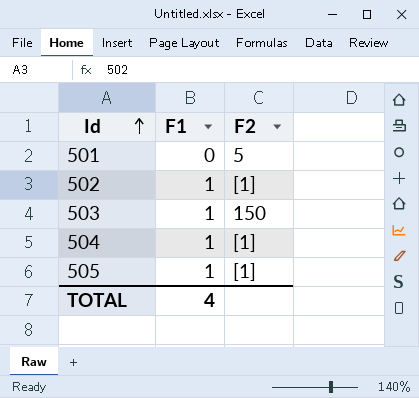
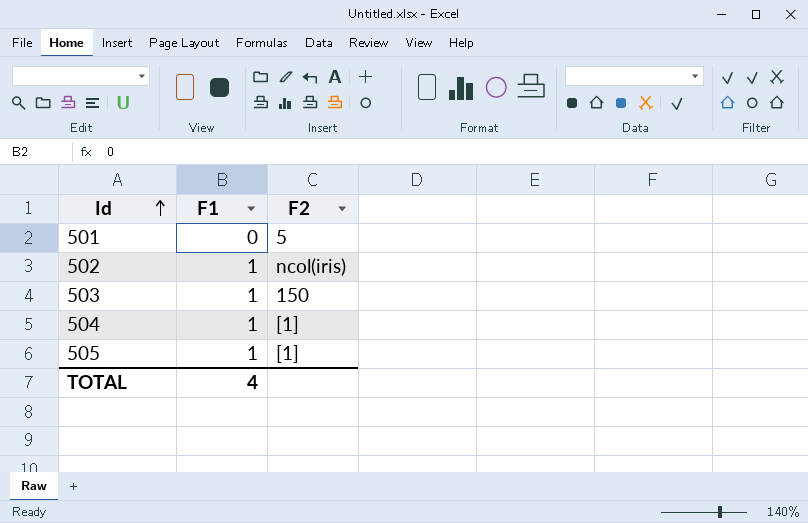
502 | F2: [1] -> ncol(iris)

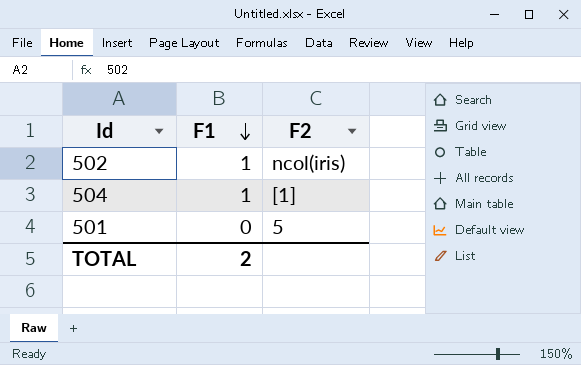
row order: Id ascending -> F1 descending
row 503: 1 | 150 -> none
row 505: 1 | [1] -> none
TOTAL | F1: 4 -> 2

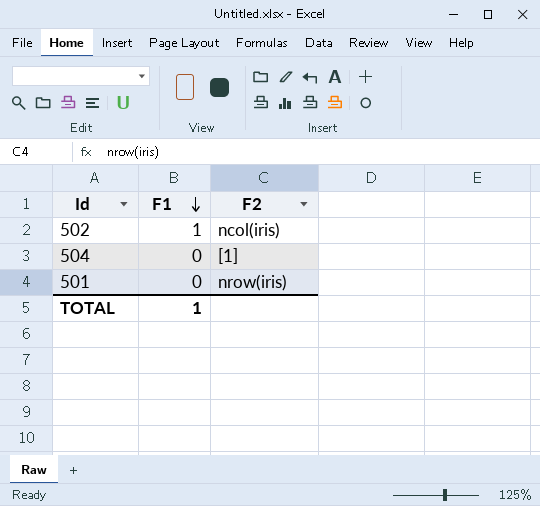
504 | F1: 1 -> 0
501 | F2: 5 -> nrow(iris)
TOTAL | F1: 2 -> 1

